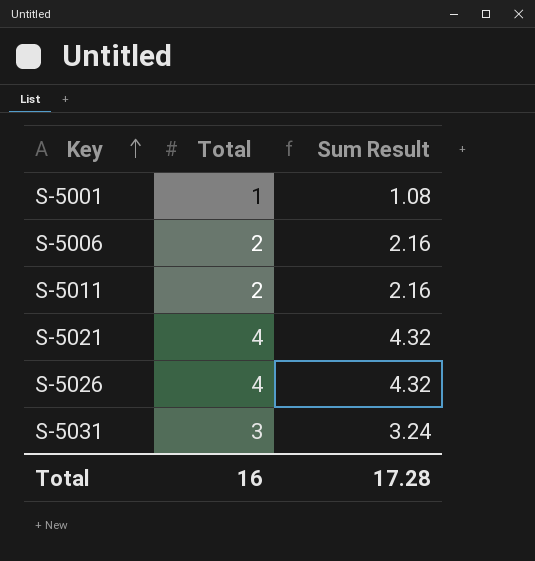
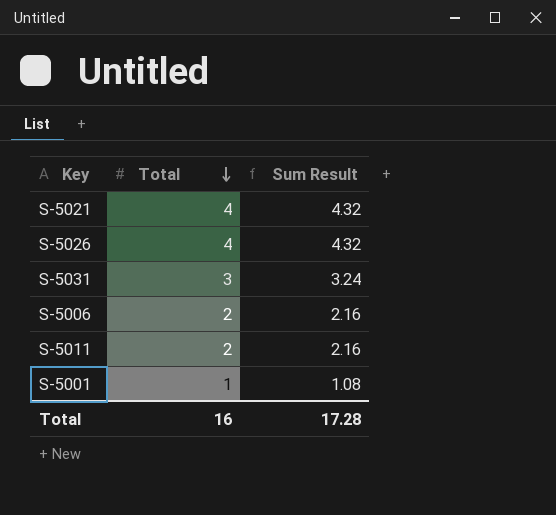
row order: Key ascending -> Total descending

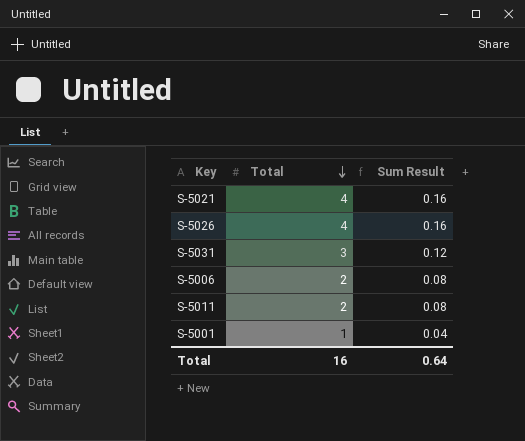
column Sum Result | formula: [Total] * 1.08 -> [Total] * 0.04
Total | Sum Result: 17.28 -> 0.64

